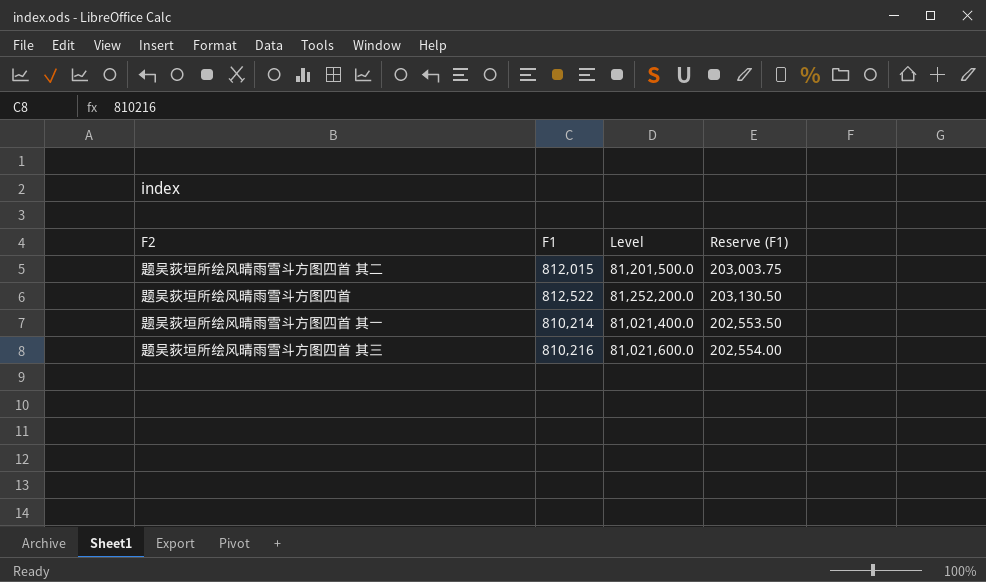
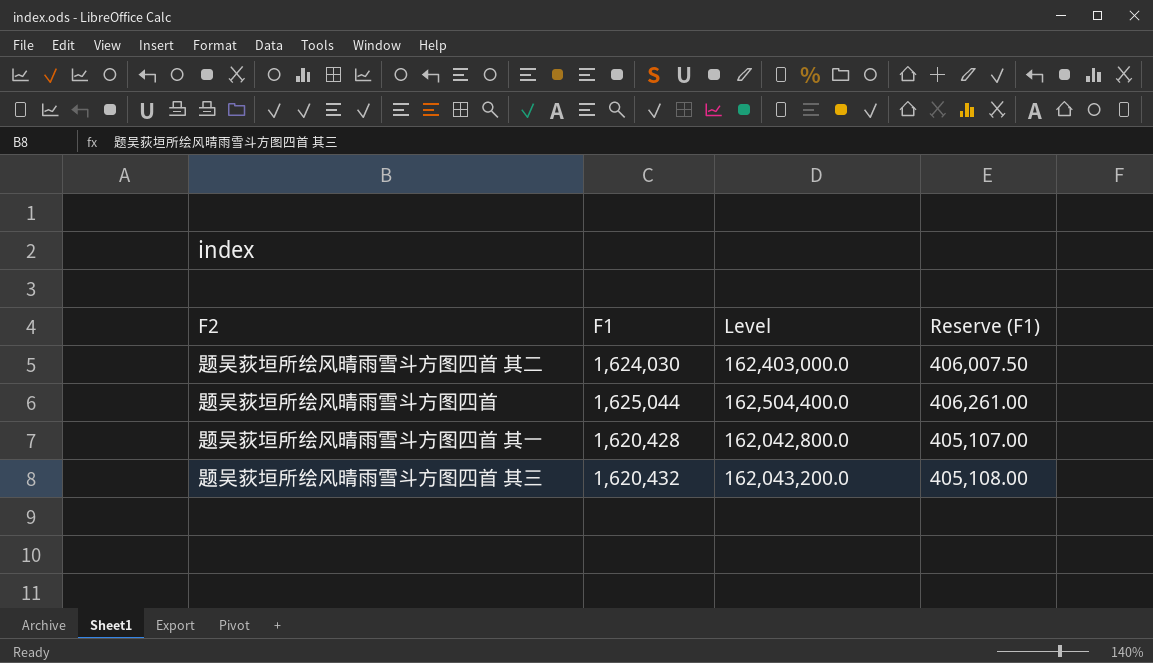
题吴荻垣所绘风晴雨雪斗方图四首 其二 | F1: 812,015 -> 1,624,030
题吴荻垣所绘风晴雨雪斗方图四首 其二 | Level: 81,201,500.0 -> 162,403,000.0
题吴荻垣所绘风晴雨雪斗方图四首 其二 | Reserve (F1): 203,003.75 -> 406,007.50
题吴荻垣所绘风晴雨雪斗方图四首 | F1: 812,522 -> 1,625,044
题吴荻垣所绘风晴雨雪斗方图四首 | Level: 81,252,200.0 -> 162,504,400.0
题吴荻垣所绘风晴雨雪斗方图四首 | Reserve (F1): 203,130.50 -> 406,261.00
题吴荻垣所绘风晴雨雪斗方图四首 其一 | F1: 810,214 -> 1,620,428
题吴荻垣所绘风晴雨雪斗方图四首 其一 | Level: 81,021,400.0 -> 162,042,800.0
题吴荻垣所绘风晴雨雪斗方图四首 其一 | Reserve (F1): 202,553.50 -> 405,107.00
题吴荻垣所绘风晴雨雪斗方图四首 其三 | F1: 810,216 -> 1,620,432
题吴荻垣所绘风晴雨雪斗方图四首 其三 | Level: 81,021,600.0 -> 162,043,200.0
题吴荻垣所绘风晴雨雪斗方图四首 其三 | Reserve (F1): 202,554.00 -> 405,108.00

